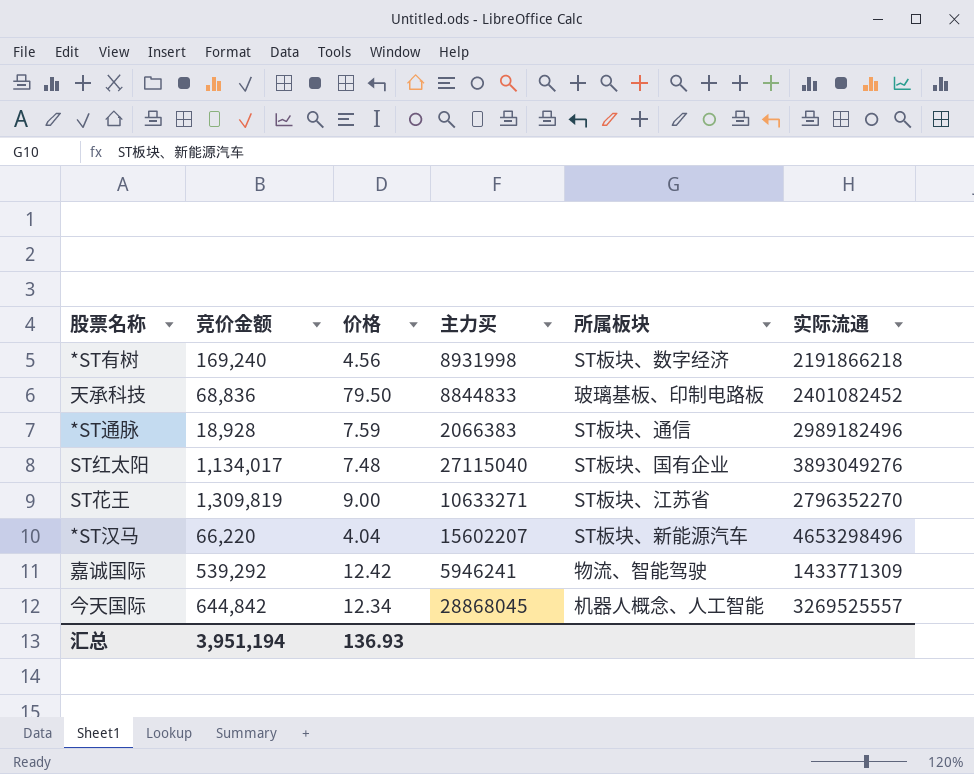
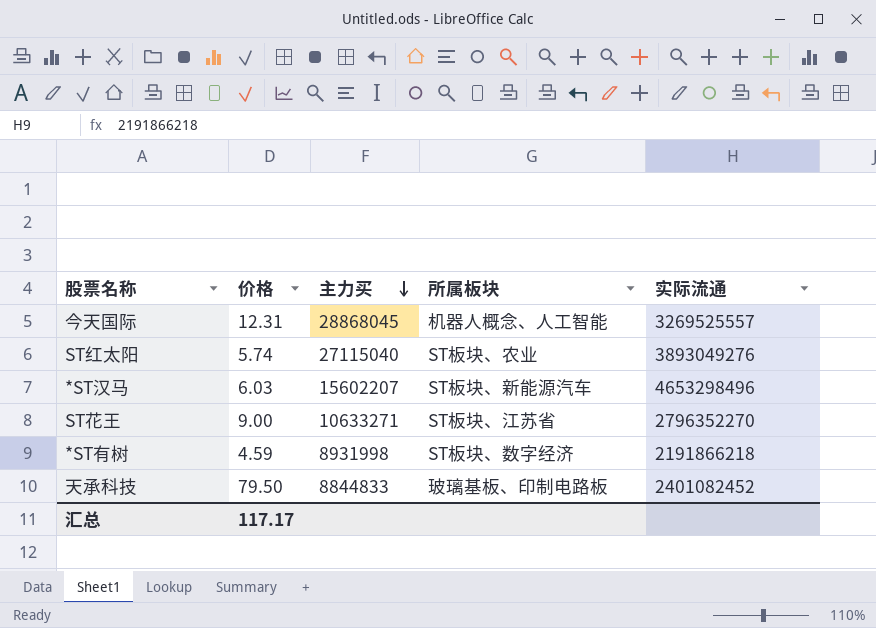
row order: none -> 主力买 descending
column 竞价金额 | position: 2 -> none
row *ST通脉: 18,928 | 7.59 | 2066383 | ST板块、通信 | 2989182496 -> none
row 嘉诚国际: 539,292 | 12.42 | 5946241 | 物流、智能驾驶 | 1433771309 -> none
今天国际 | 价格: 12.34 -> 12.31
ST红太阳 | 价格: 7.48 -> 5.74
ST红太阳 | 所属板块: ST板块、国有企业 -> ST板块、农业
*ST汉马 | 价格: 4.04 -> 6.03
*ST有树 | 价格: 4.56 -> 4.59
汇总 | 价格: 136.93 -> 117.17

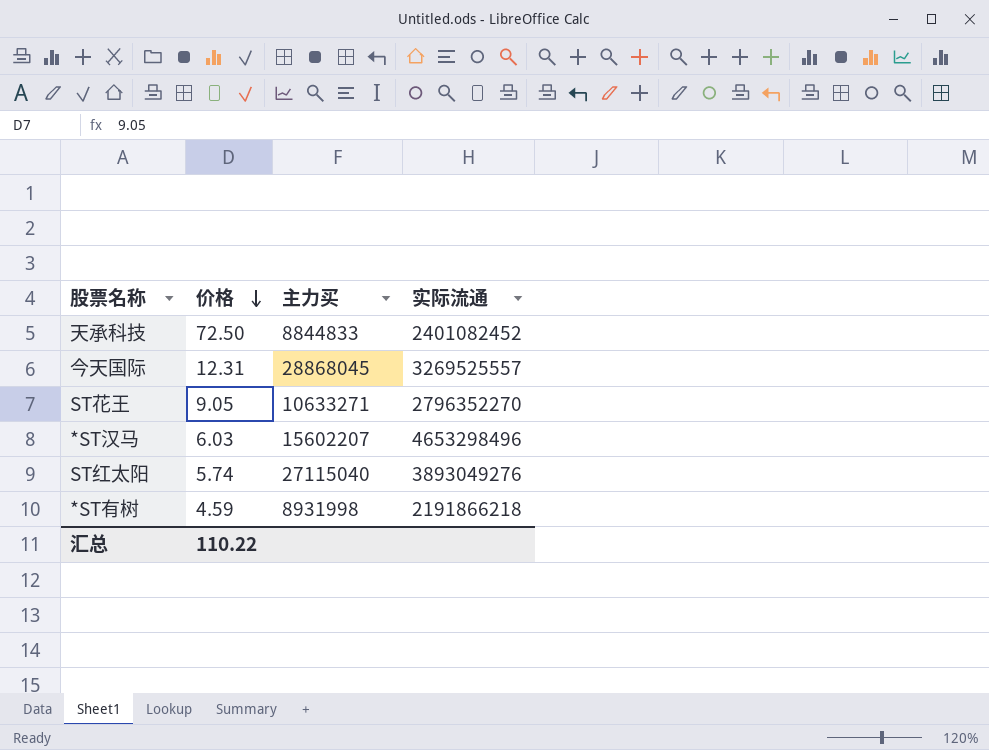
row order: 主力买 descending -> 价格 descending
column 所属板块 | position: 4 -> none
天承科技 | 价格: 79.50 -> 72.50
ST花王 | 价格: 9.00 -> 9.05
汇总 | 价格: 117.17 -> 110.22

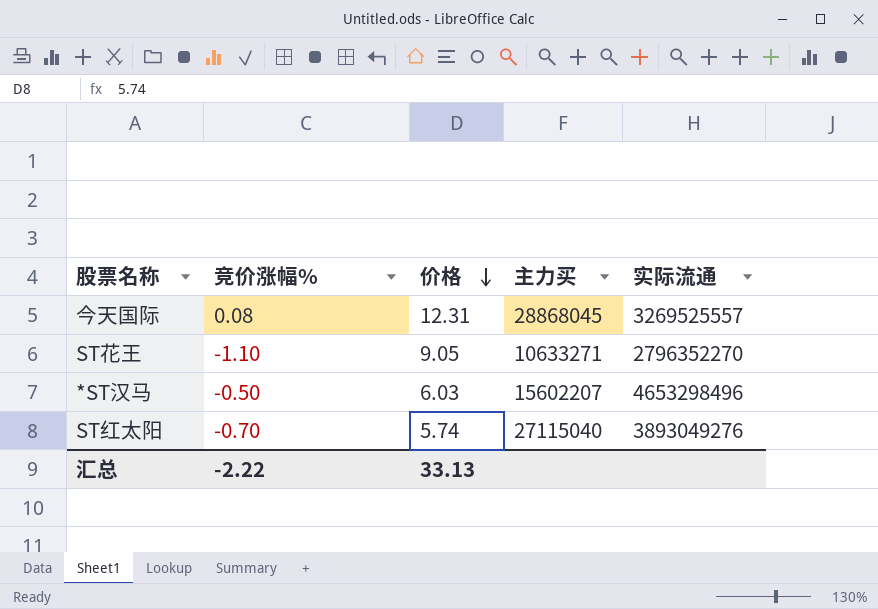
column 竞价涨幅% | position: none -> 2
row 天承科技: 72.50 | 8844833 | 2401082452 -> none
row *ST有树: 4.59 | 8931998 | 2191866218 -> none
汇总 | 价格: 110.22 -> 33.13

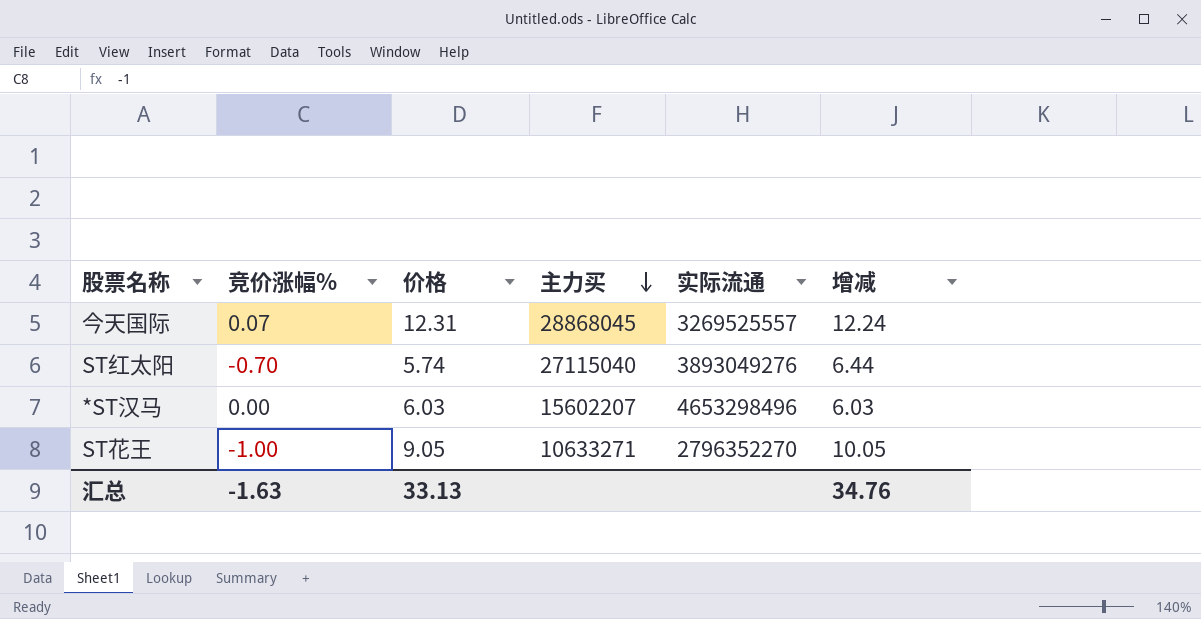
row order: 价格 descending -> 主力买 descending
column 增减 | formula: none -> [价格] - [竞价涨幅%]
今天国际 | 竞价涨幅%: 0.08 -> 0.07
*ST汉马 | 竞价涨幅%: -0.50 -> 0.00
ST花王 | 竞价涨幅%: -1.10 -> -1.00
汇总 | 竞价涨幅%: -2.22 -> -1.63

